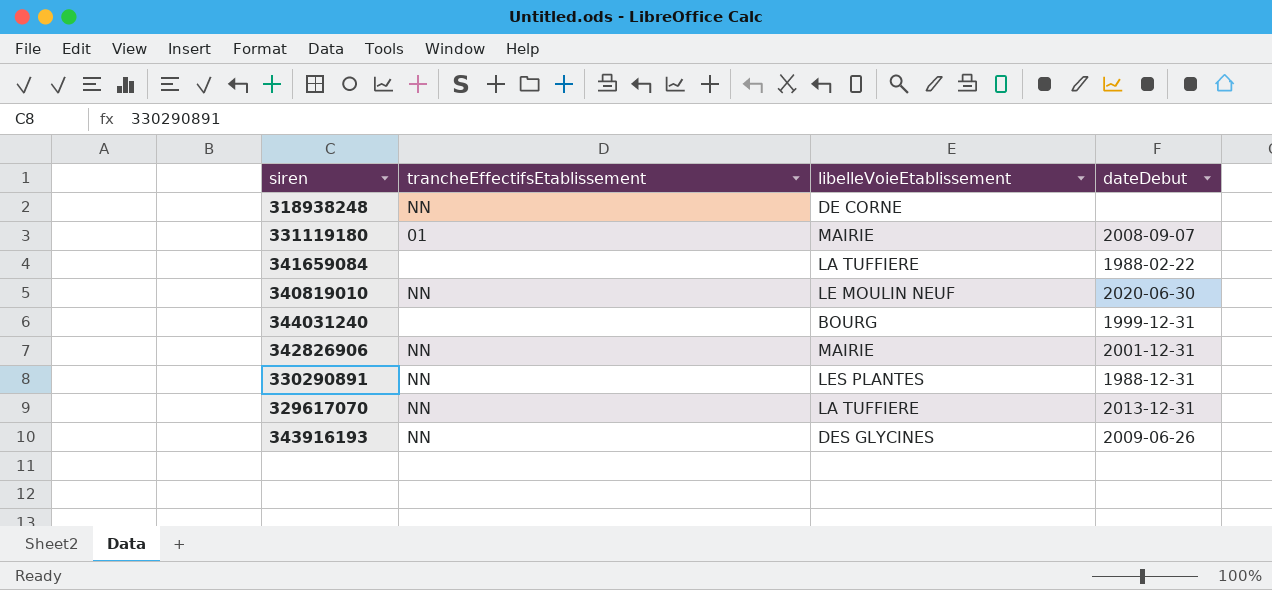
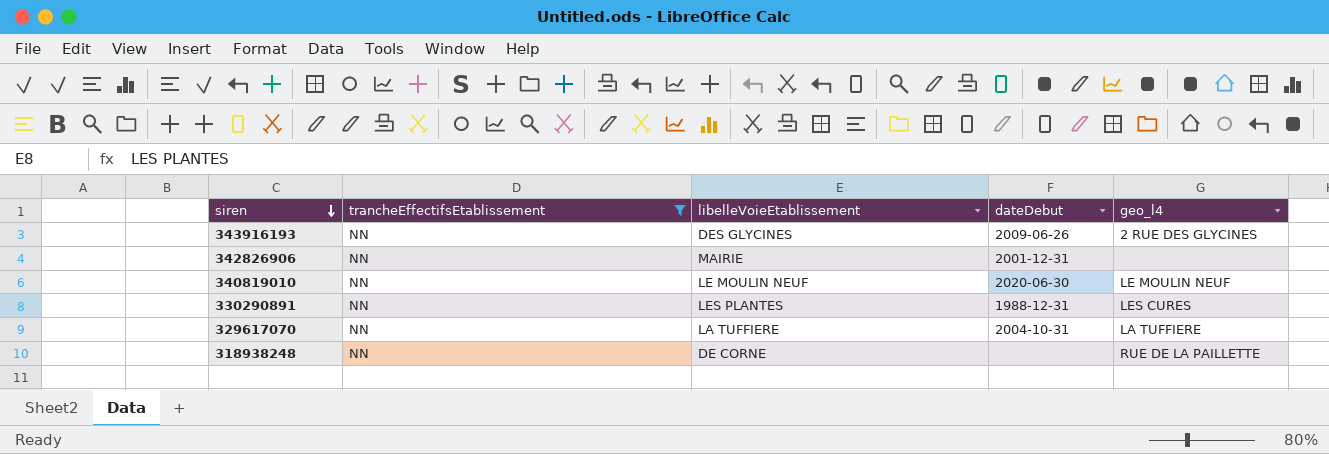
filter: none -> trancheEffectifsEtablissement = NN
row order: none -> siren descending
column geo_l4 | position: none -> 5
329617070 | dateDebut: 2013-12-31 -> 2004-10-31

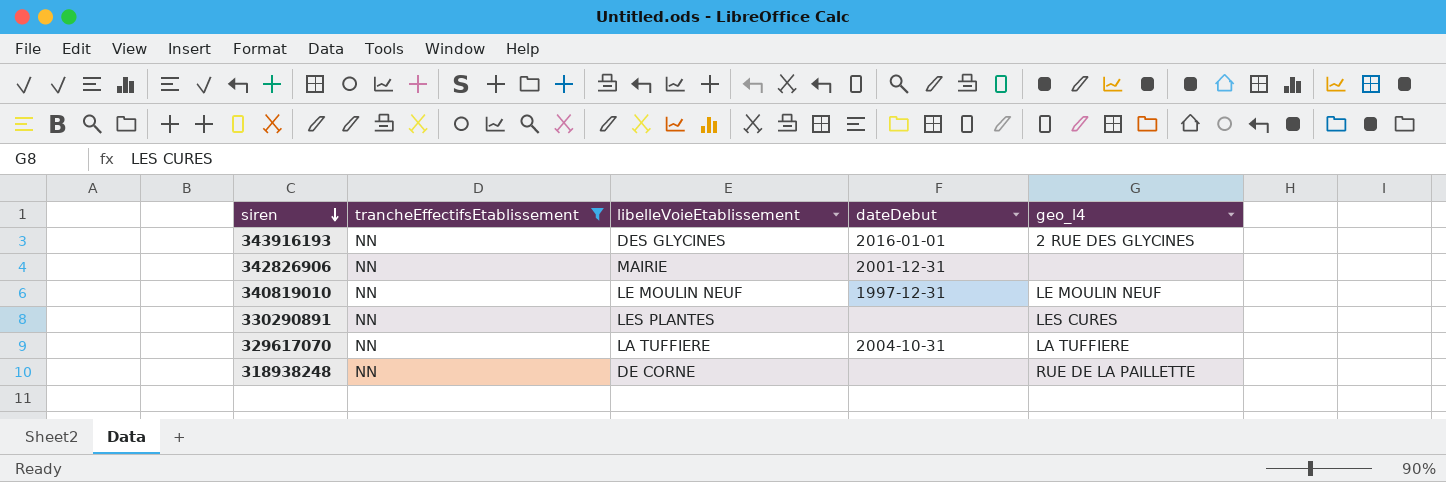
343916193 | dateDebut: 2009-06-26 -> 2016-01-01
340819010 | dateDebut: 2020-06-30 -> 1997-12-31
330290891 | dateDebut: 1988-12-31 -> none

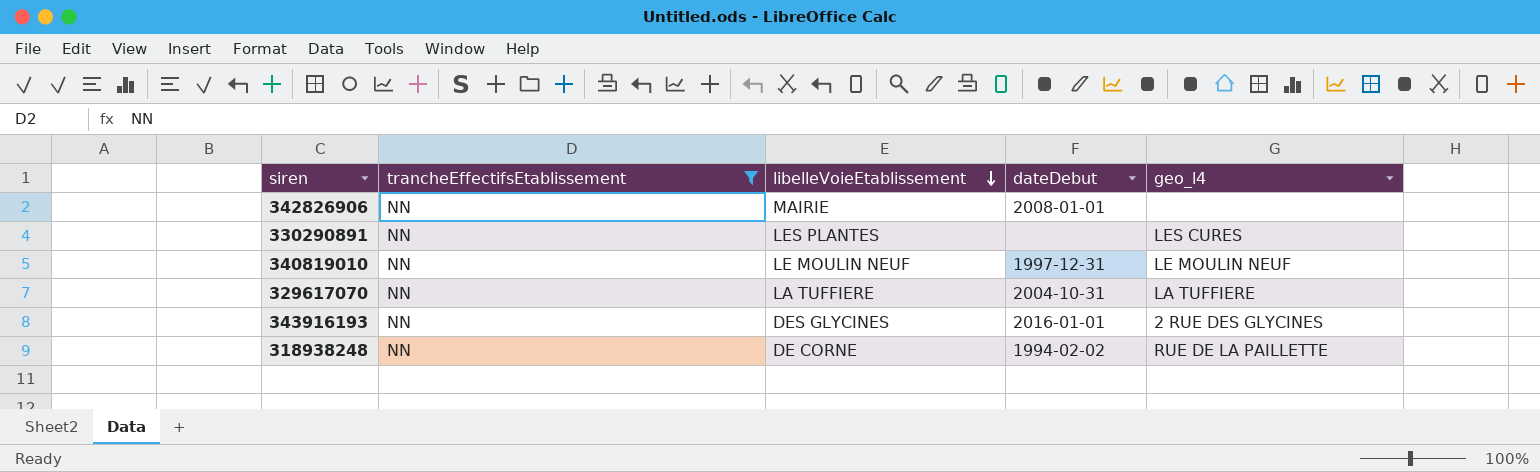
row order: siren descending -> libelleVoieEtablissement descending
342826906 | dateDebut: 2001-12-31 -> 2008-01-01
318938248 | dateDebut: none -> 1994-02-02

